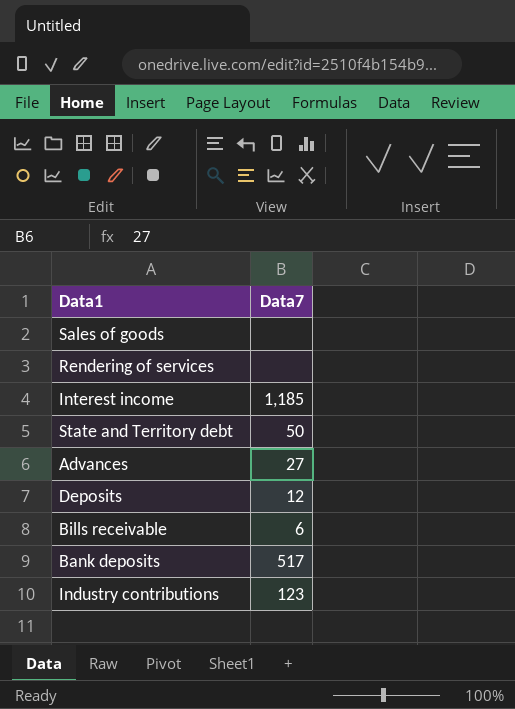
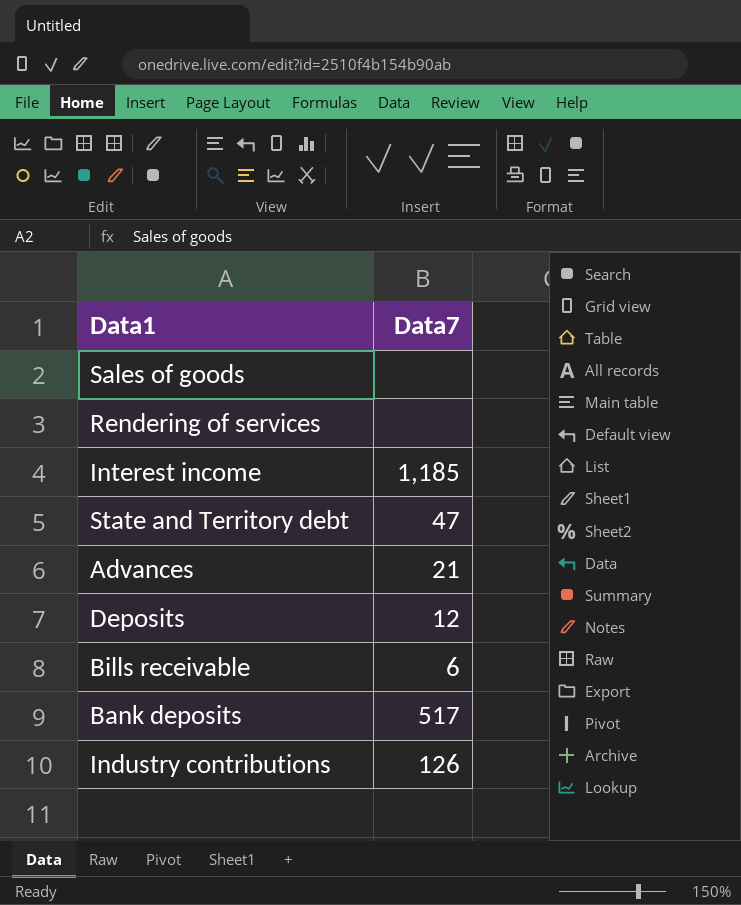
State and Territory debt | Data7: 50 -> 47
Advances | Data7: 27 -> 21
Industry contributions | Data7: 123 -> 126

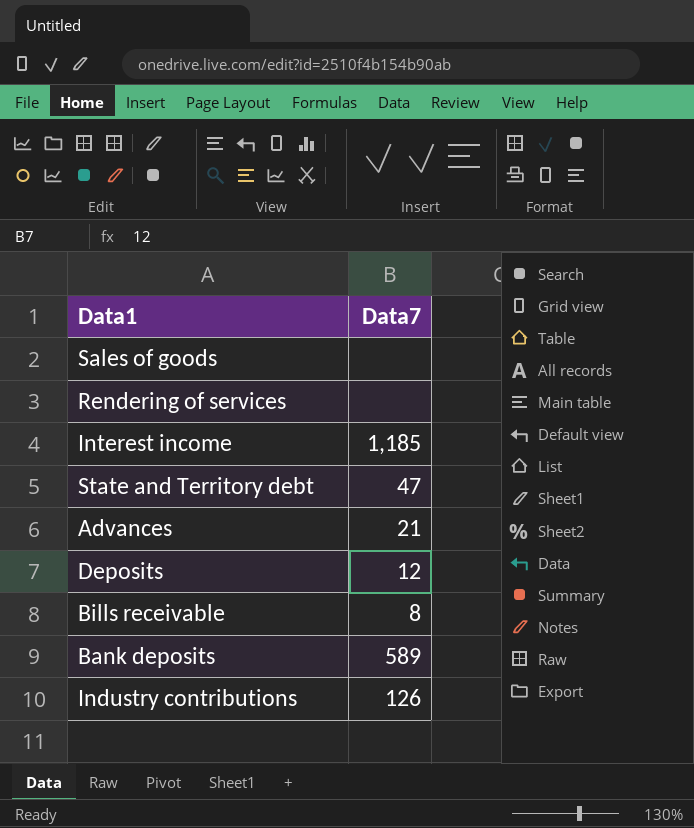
Bills receivable | Data7: 6 -> 8
Bank deposits | Data7: 517 -> 589

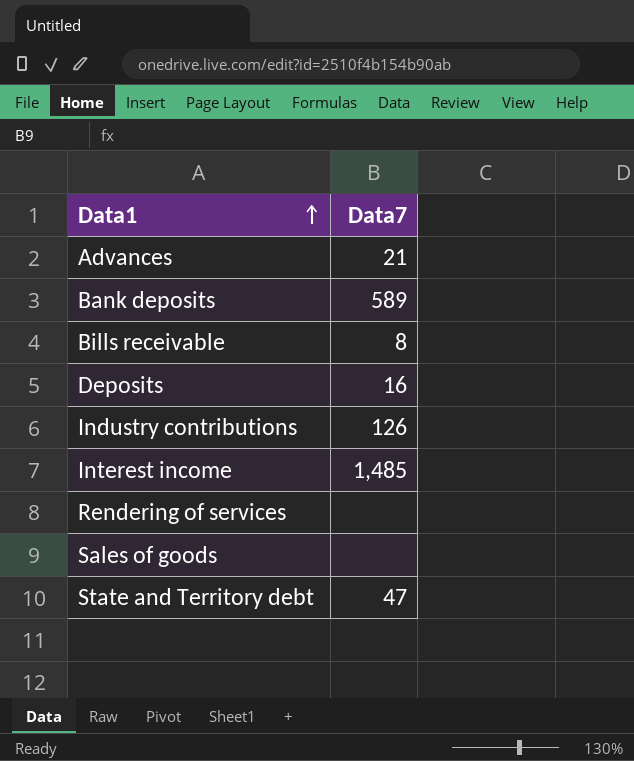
row order: none -> Data1 ascending
Deposits | Data7: 12 -> 16
Interest income | Data7: 1,185 -> 1,485

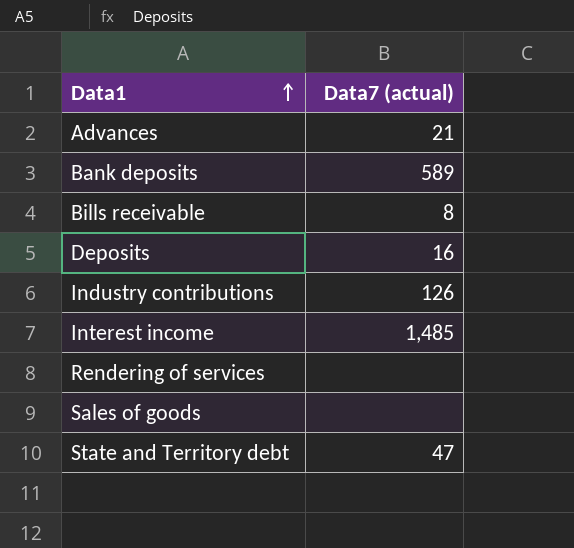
column name: Data7 -> Data7 (actual)

